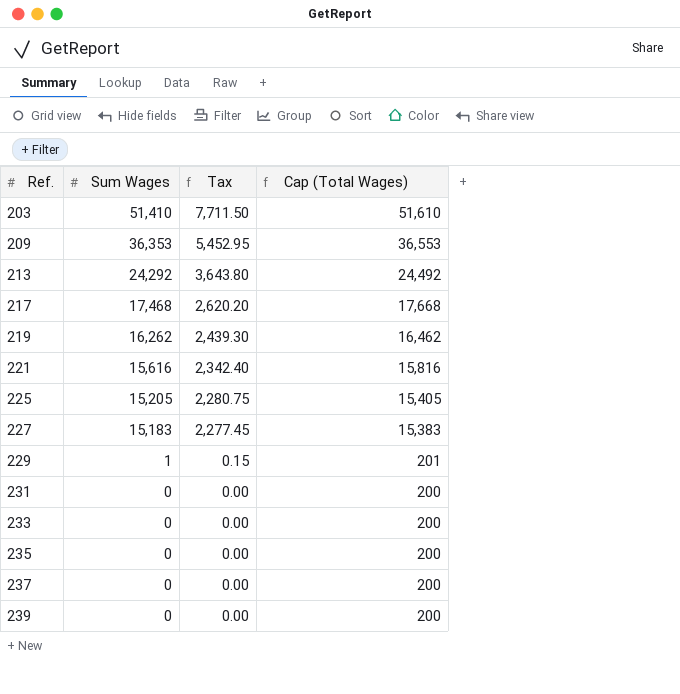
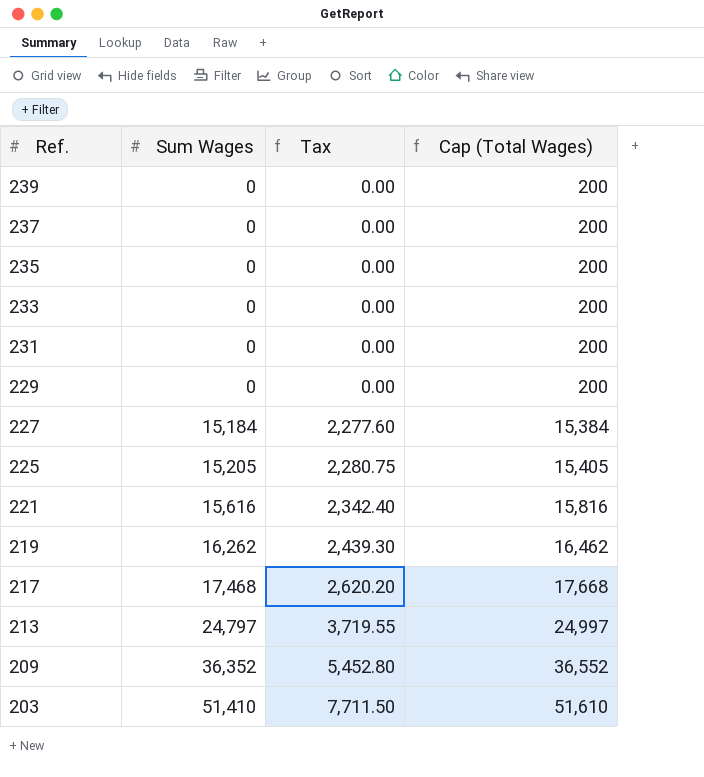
row order: Ref. ascending -> Ref. descending
229 | Sum Wages: 1 -> 0
229 | Tax: 0.15 -> 0.00
229 | Cap (Total Wages): 201 -> 200
227 | Sum Wages: 15,183 -> 15,184
227 | Tax: 2,277.45 -> 2,277.60
227 | Cap (Total Wages): 15,383 -> 15,384
213 | Sum Wages: 24,292 -> 24,797
213 | Tax: 3,643.80 -> 3,719.55
213 | Cap (Total Wages): 24,492 -> 24,997
209 | Sum Wages: 36,353 -> 36,352
209 | Tax: 5,452.95 -> 5,452.80
209 | Cap (Total Wages): 36,553 -> 36,552

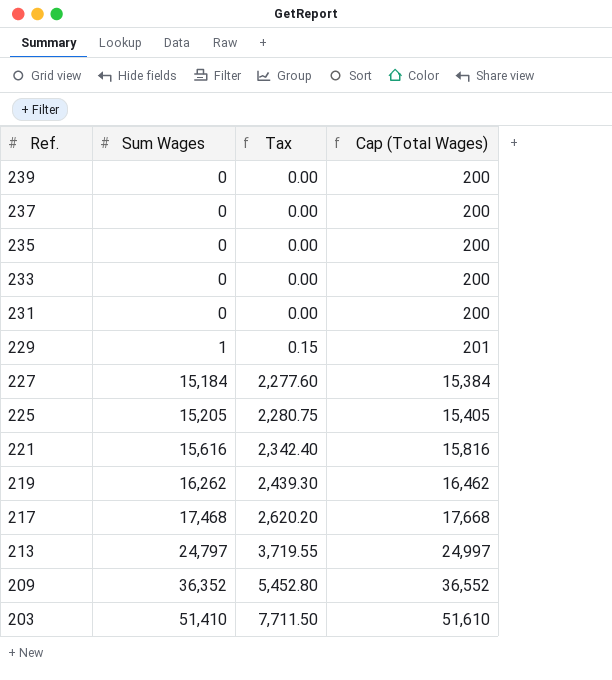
229 | Sum Wages: 0 -> 1
229 | Tax: 0.00 -> 0.15
229 | Cap (Total Wages): 200 -> 201

